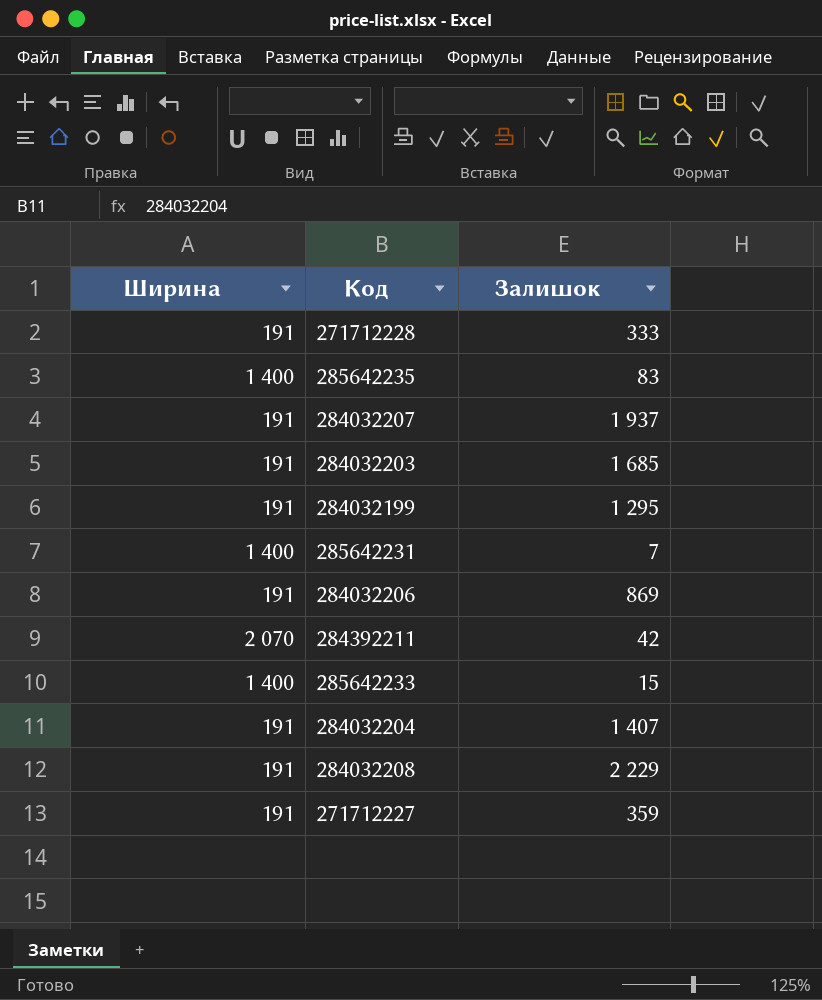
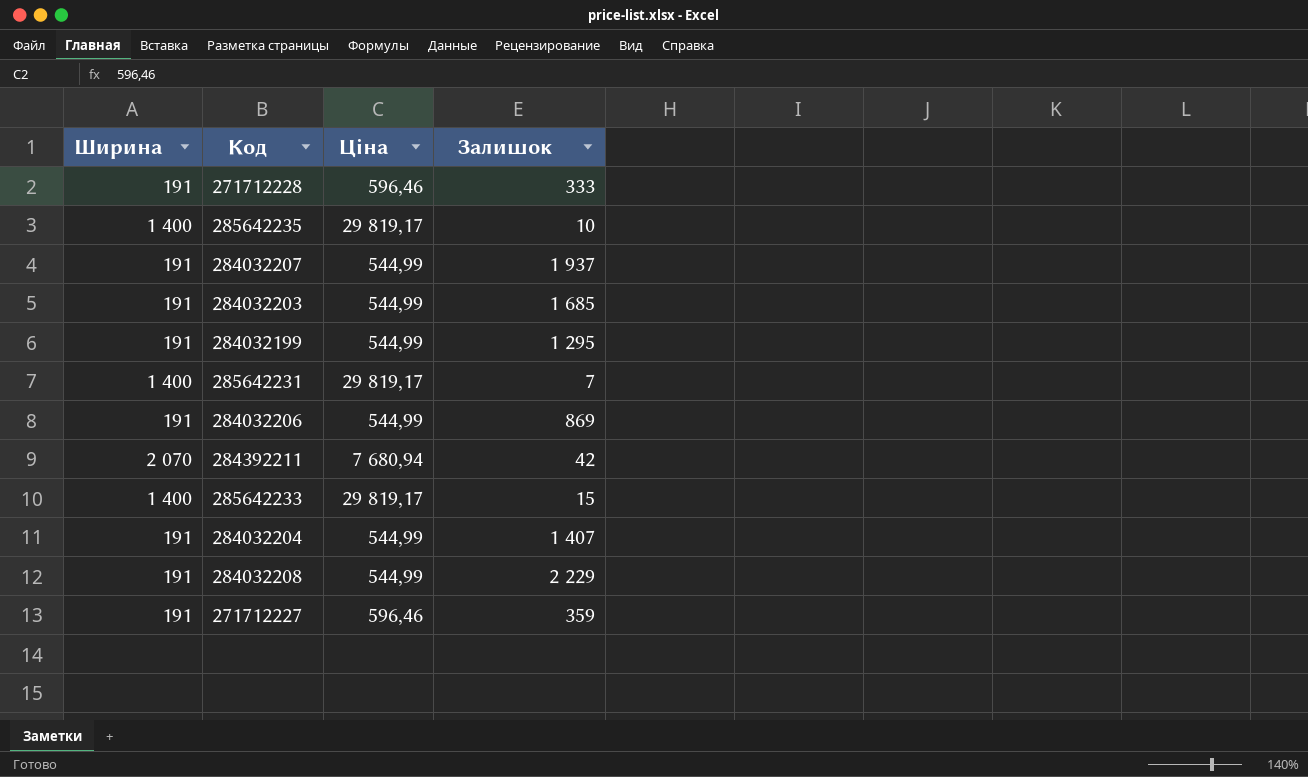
column Ціна | position: none -> 3
285642235 | Залишок: 83 -> 10

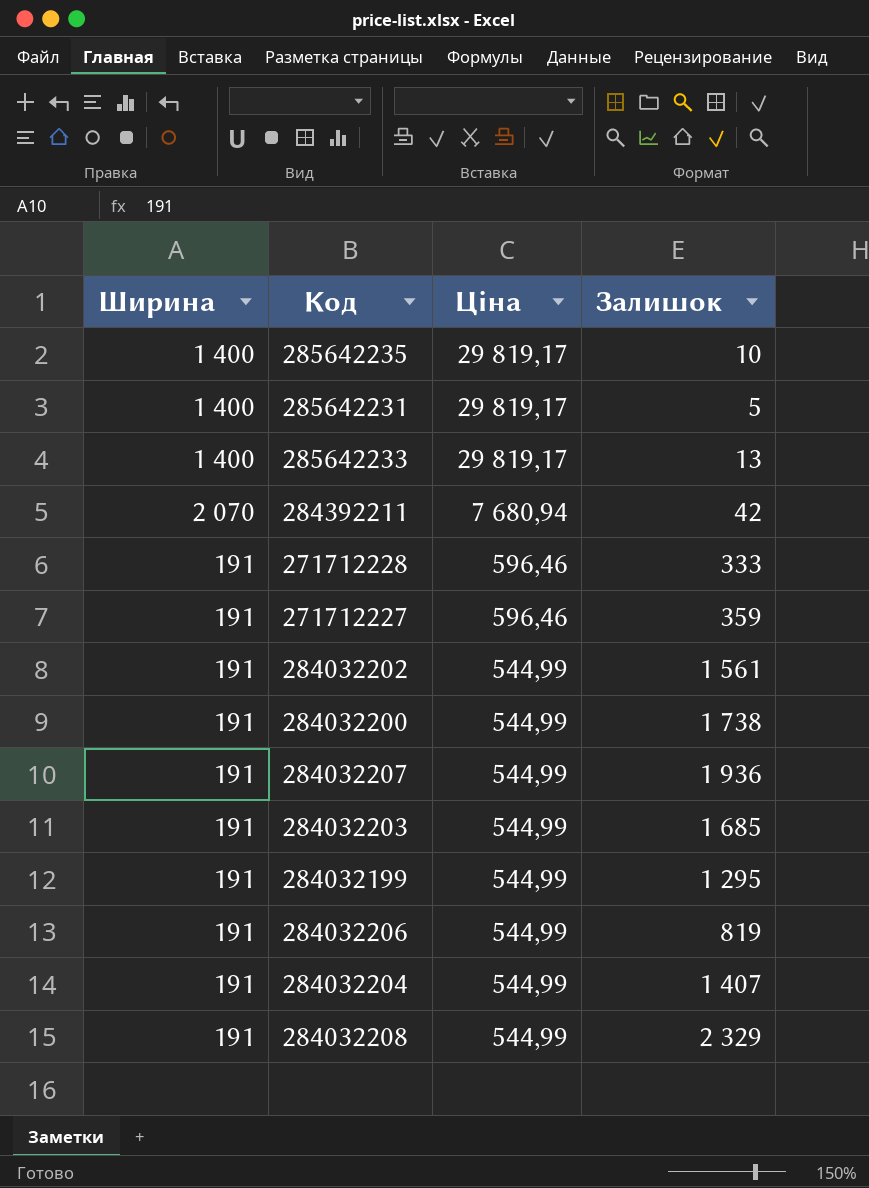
row order: none -> Ціна descending
285642231 | Залишок: 7 -> 5
285642233 | Залишок: 15 -> 13
row 284032202: none -> 191 | 544,99 | 1 561
row 284032200: none -> 191 | 544,99 | 1 738
284032207 | Залишок: 1 937 -> 1 936
284032206 | Залишок: 869 -> 819
284032208 | Залишок: 2 229 -> 2 329

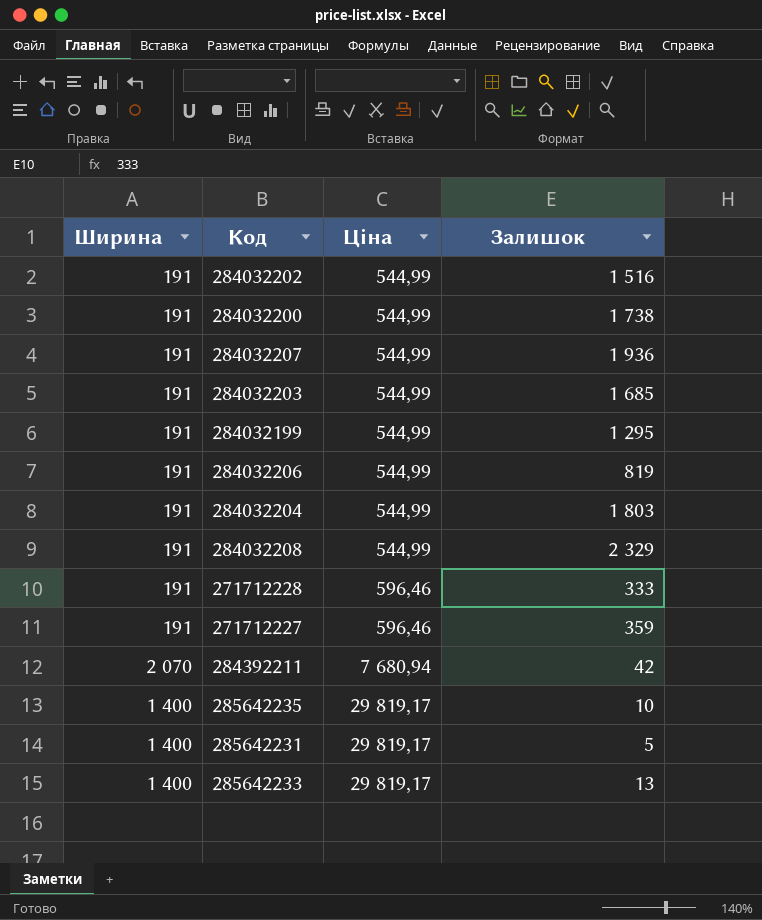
row order: Ціна descending -> Ціна ascending
284032202 | Залишок: 1 561 -> 1 516
284032204 | Залишок: 1 407 -> 1 803

